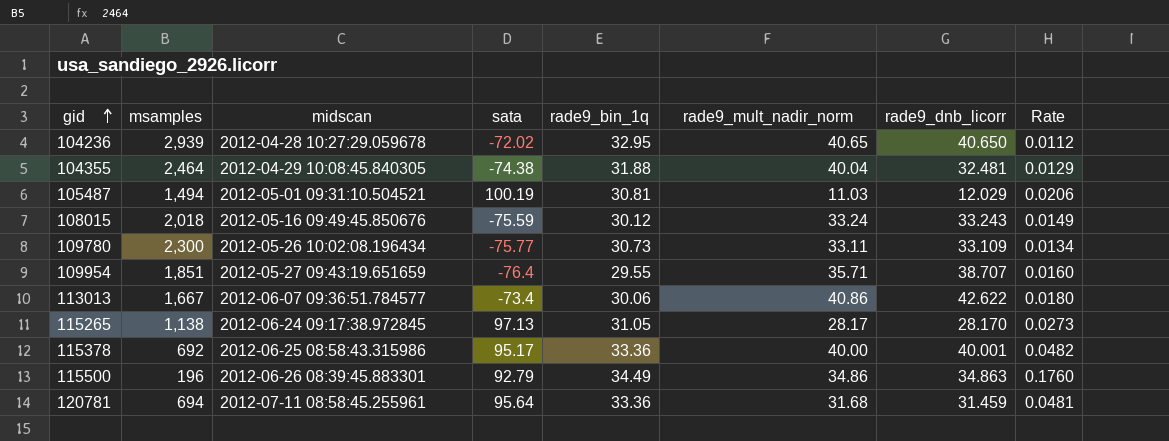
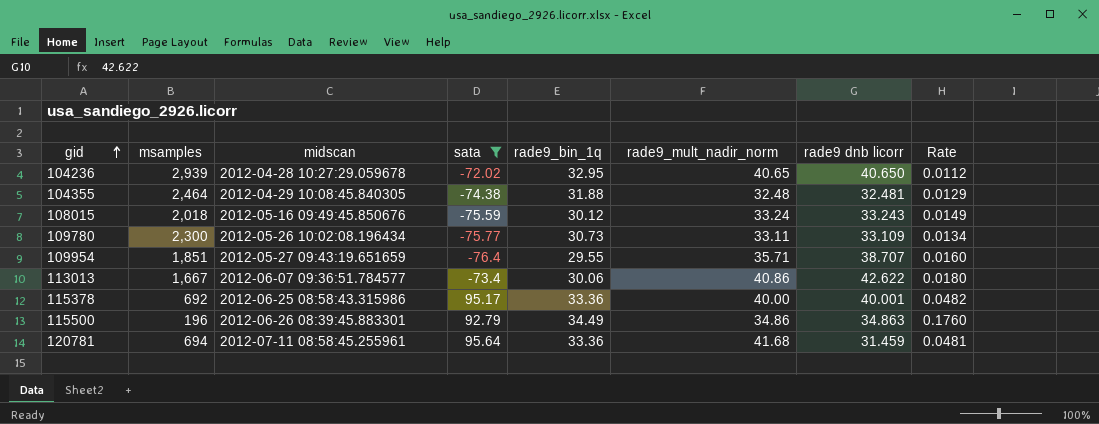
filter: none -> sata <= 95.64
column name: rade9_dnb_licorr -> rade9 dnb licorr
104355 | rade9_mult_nadir_norm: 40.04 -> 32.48
120781 | rade9_mult_nadir_norm: 31.68 -> 41.68

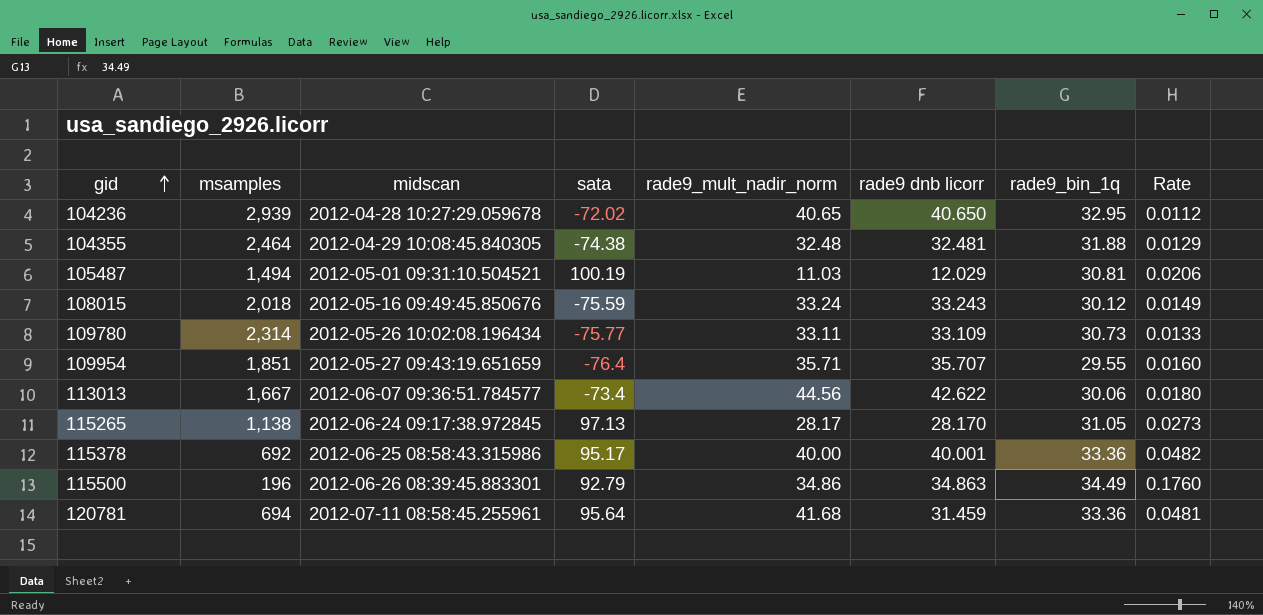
filter: sata <= 95.64 -> none
column rade9_bin_1q | position: 5 -> 7
109780 | msamples: 2,300 -> 2,314
109780 | Rate: 0.0134 -> 0.0133
109954 | rade9 dnb licorr: 38.707 -> 35.707
113013 | rade9_mult_nadir_norm: 40.86 -> 44.56

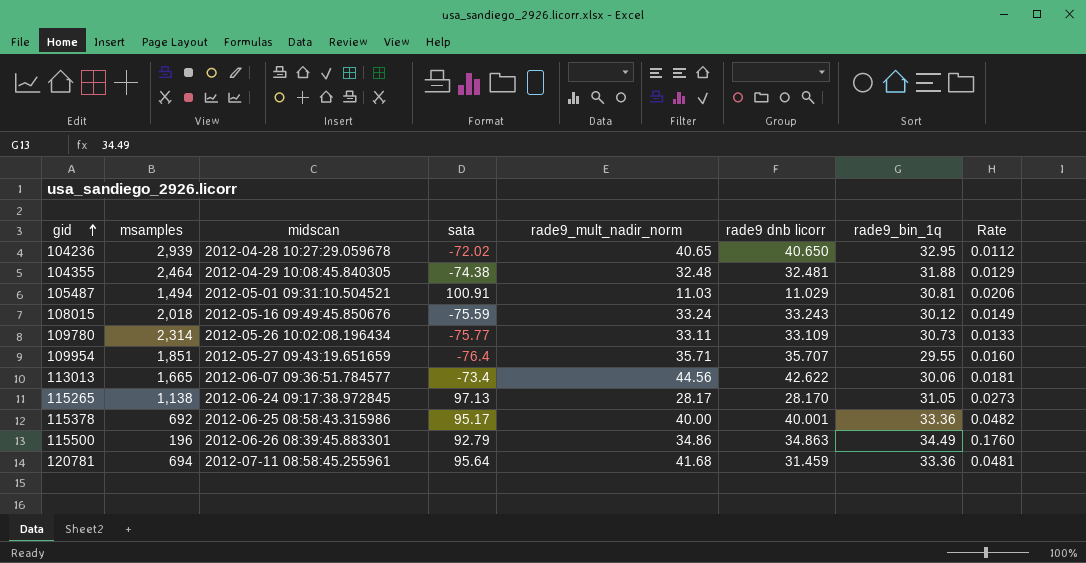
105487 | sata: 100.19 -> 100.91
105487 | rade9 dnb licorr: 12.029 -> 11.029
113013 | msamples: 1,667 -> 1,665
113013 | Rate: 0.0180 -> 0.0181

